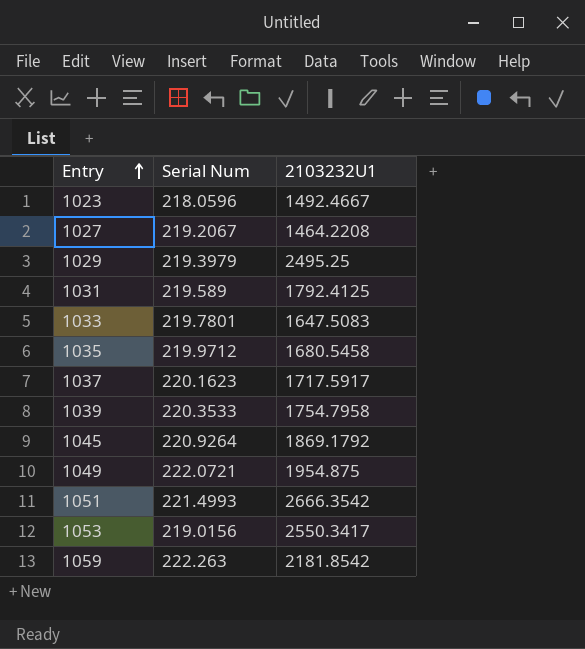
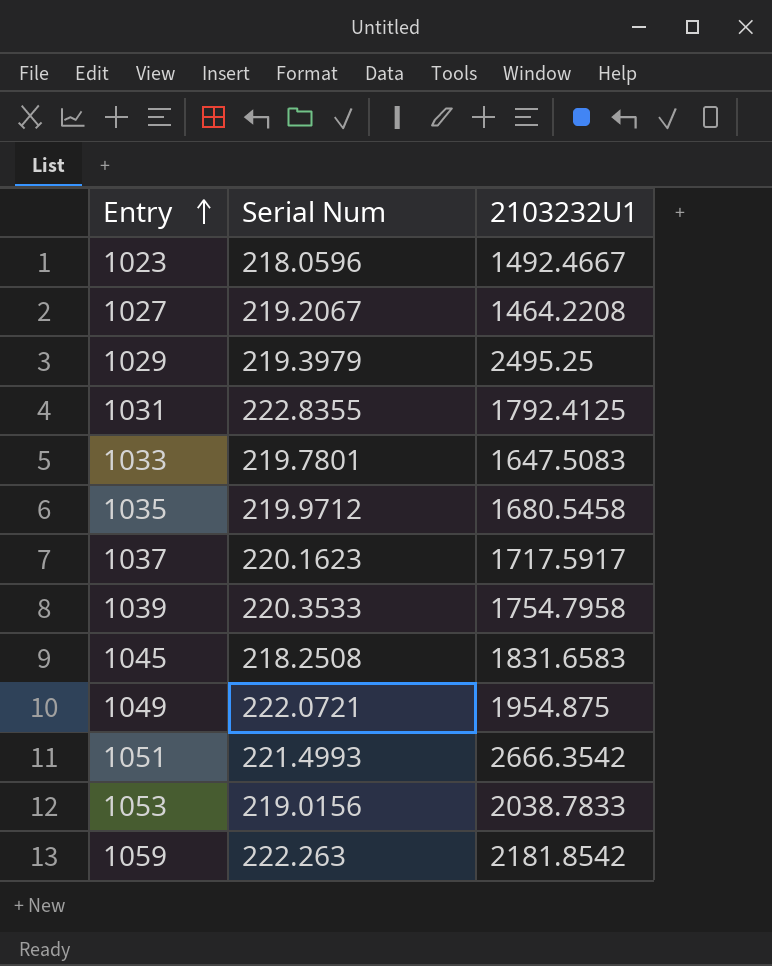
1031 | Serial Num: 219.589 -> 222.8355
1045 | Serial Num: 220.9264 -> 218.2508
1045 | 2103232U1: 1869.1792 -> 1831.6583
1053 | 2103232U1: 2550.3417 -> 2038.7833

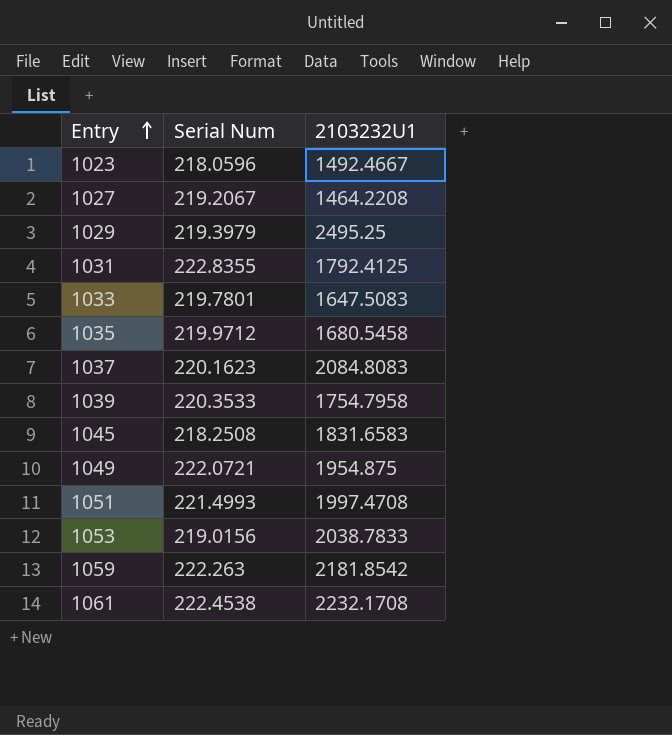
1037 | 2103232U1: 1717.5917 -> 2084.8083
1051 | 2103232U1: 2666.3542 -> 1997.4708
row 1061: none -> 222.4538 | 2232.1708

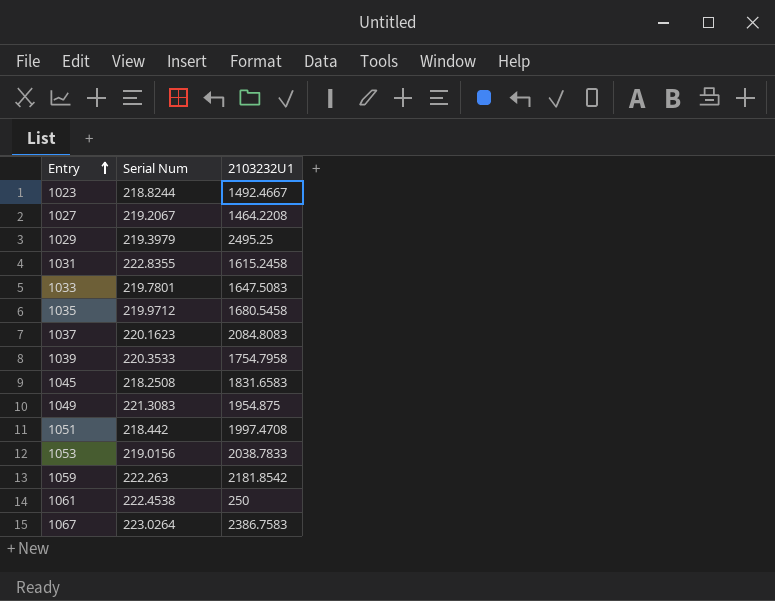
1023 | Serial Num: 218.0596 -> 218.8244
1031 | 2103232U1: 1792.4125 -> 1615.2458
1049 | Serial Num: 222.0721 -> 221.3083
1051 | Serial Num: 221.4993 -> 218.442
1061 | 2103232U1: 2232.1708 -> 250
row 1067: none -> 223.0264 | 2386.7583

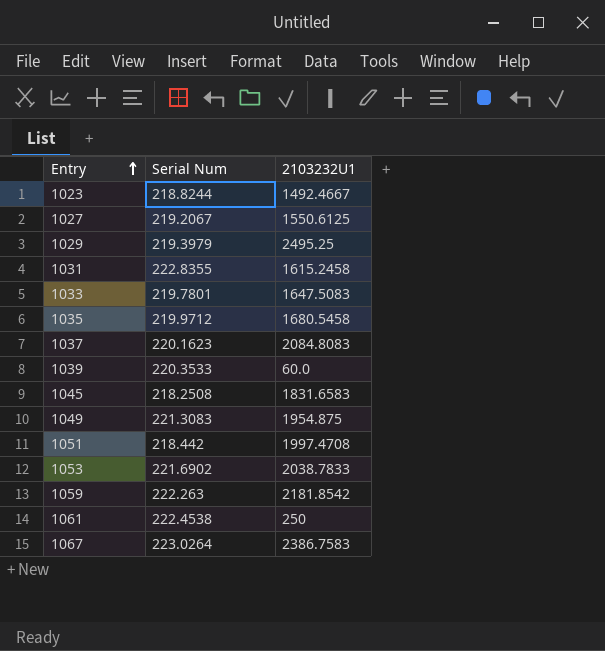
1027 | 2103232U1: 1464.2208 -> 1550.6125
1039 | 2103232U1: 1754.7958 -> 60.0
1053 | Serial Num: 219.0156 -> 221.6902

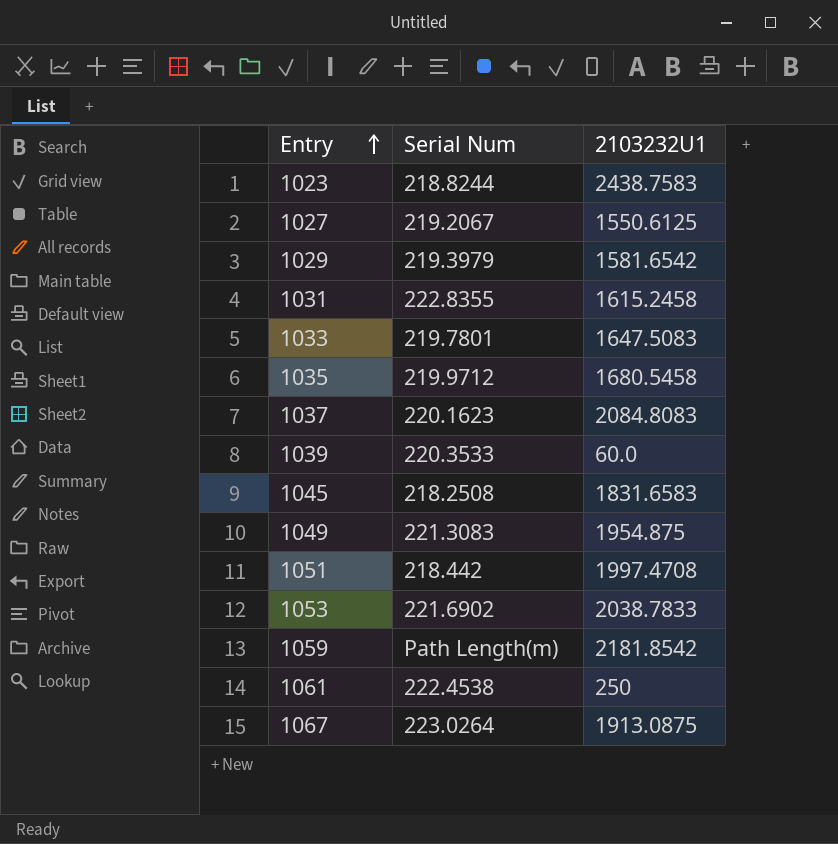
1023 | 2103232U1: 1492.4667 -> 2438.7583
1029 | 2103232U1: 2495.25 -> 1581.6542
1059 | Serial Num: 222.263 -> Path Length(m)
1067 | 2103232U1: 2386.7583 -> 1913.0875

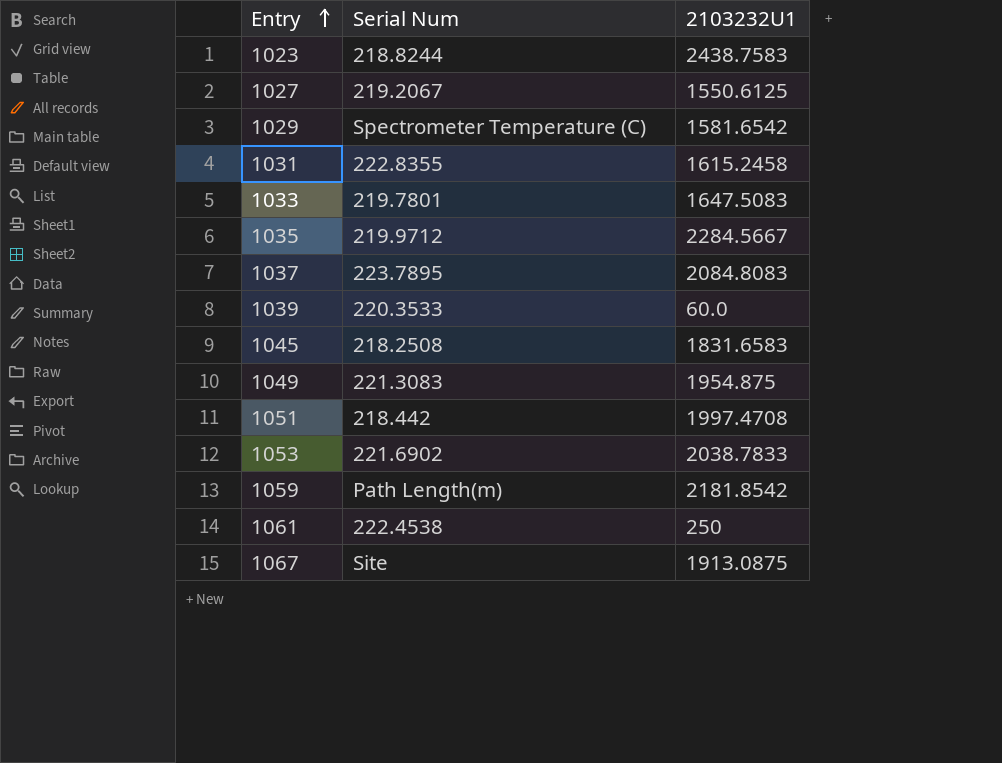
1029 | Serial Num: 219.3979 -> Spectrometer Temperature (C)
1035 | 2103232U1: 1680.5458 -> 2284.5667
1037 | Serial Num: 220.1623 -> 223.7895
1067 | Serial Num: 223.0264 -> Site

